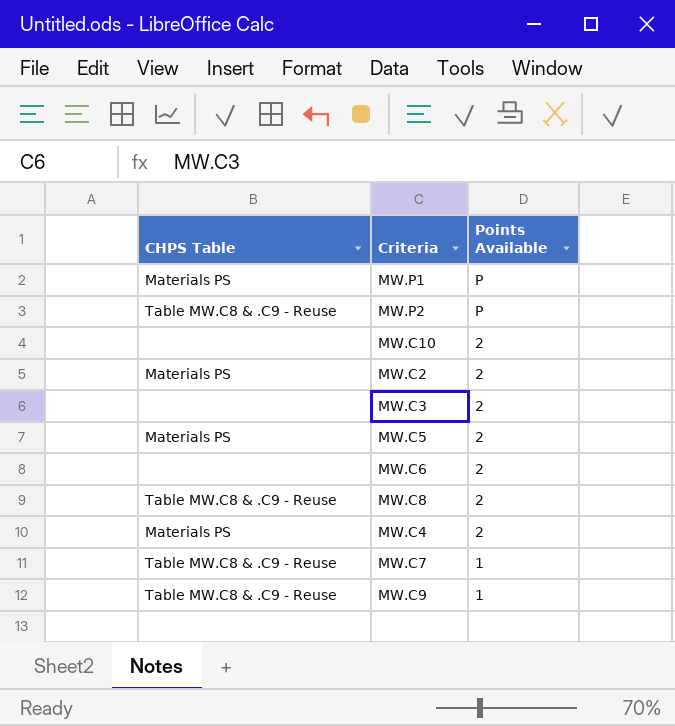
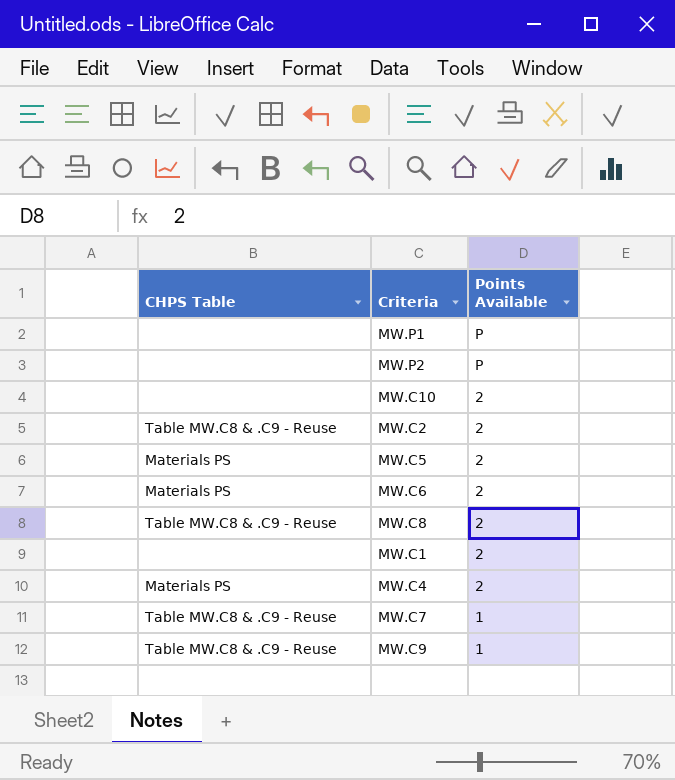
row MW.C3: none | 2 -> none
MW.P1 | CHPS Table: Materials PS -> none
MW.P2 | CHPS Table: Table MW.C8 & .C9 - Reuse -> none
MW.C2 | CHPS Table: Materials PS -> Table MW.C8 & .C9 - Reuse
MW.C6 | CHPS Table: none -> Materials PS
row MW.C1: none -> none | 2

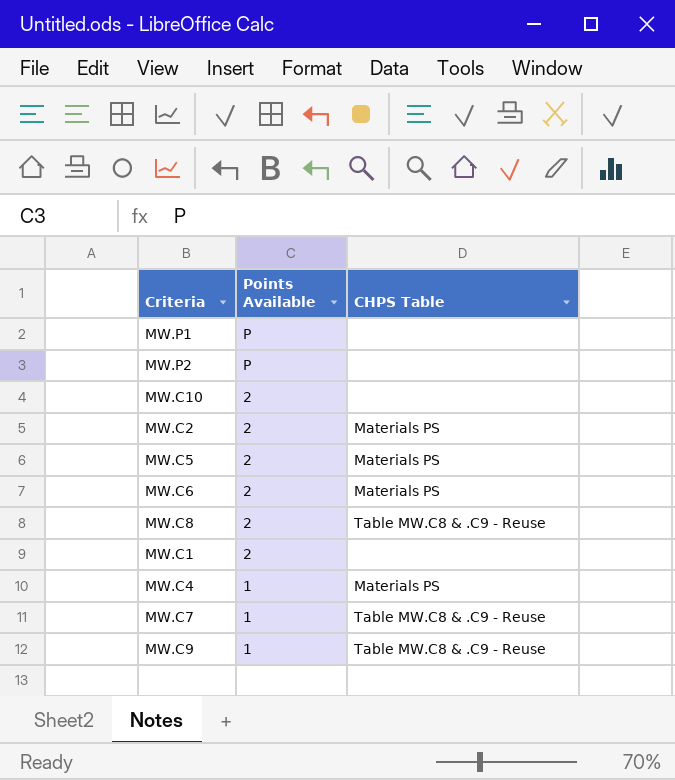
column CHPS Table | position: 1 -> 3
MW.C2 | CHPS Table: Table MW.C8 & .C9 - Reuse -> Materials PS
MW.C4 | Points Available: 2 -> 1

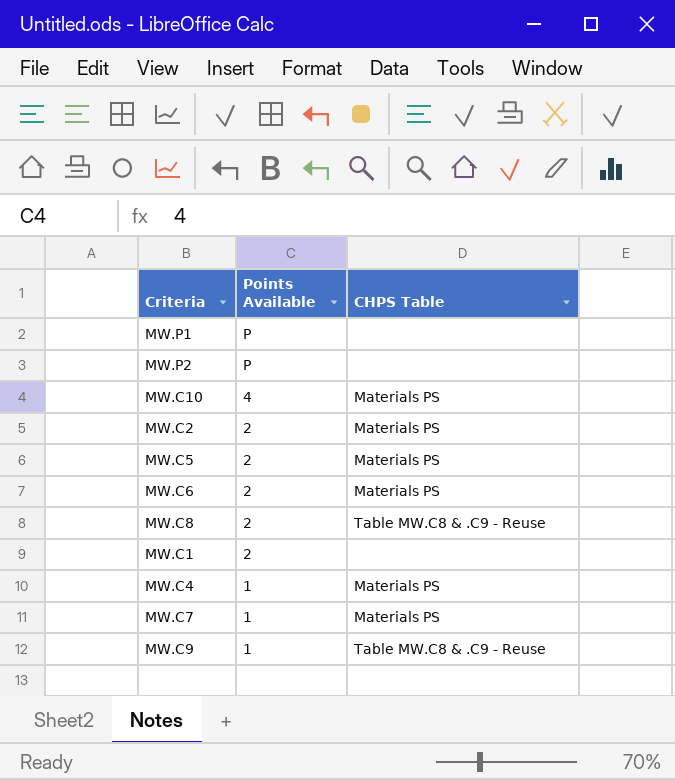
MW.C10 | Points Available: 2 -> 4
MW.C10 | CHPS Table: none -> Materials PS
MW.C7 | CHPS Table: Table MW.C8 & .C9 - Reuse -> Materials PS

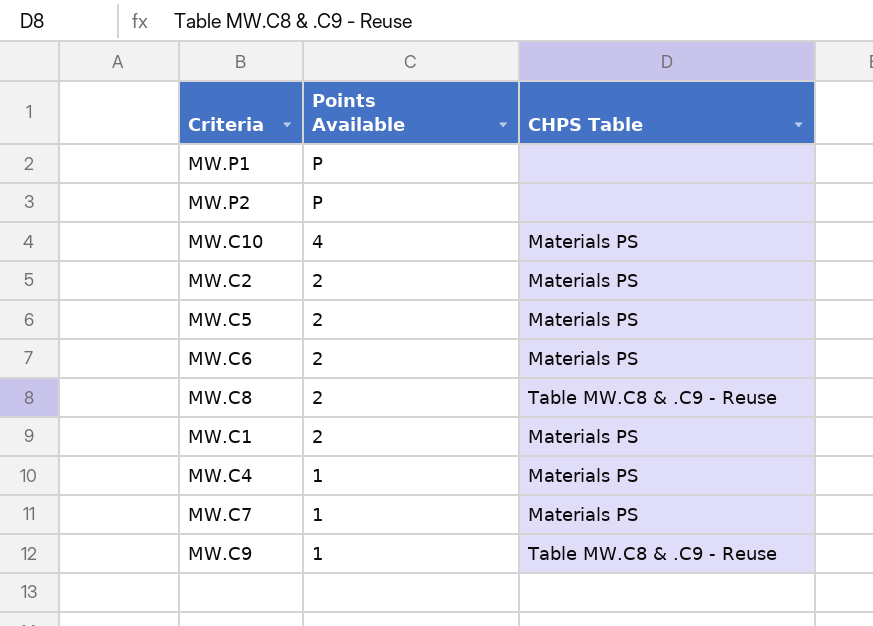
MW.C1 | CHPS Table: none -> Materials PS

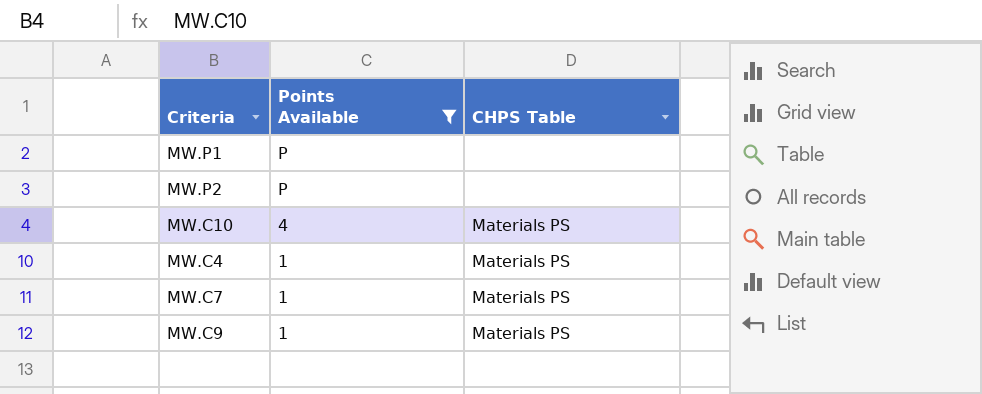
filter: none -> Points Available != 2
MW.C9 | CHPS Table: Table MW.C8 & .C9 - Reuse -> Materials PS

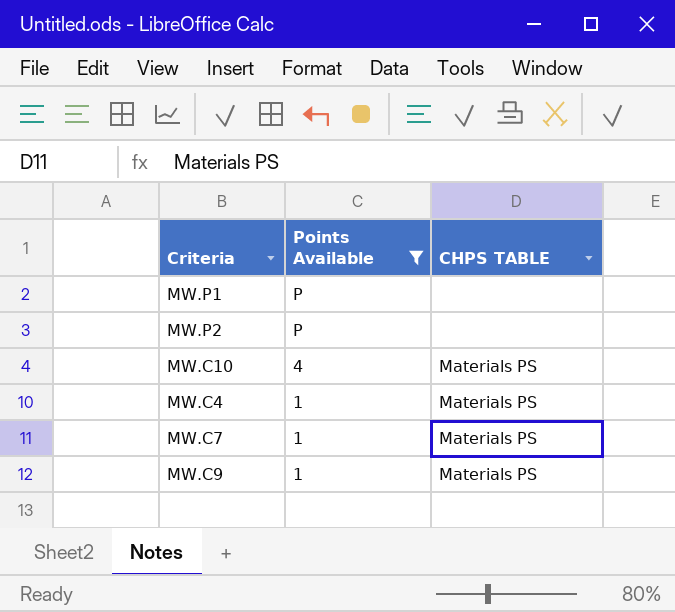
column name: CHPS Table -> CHPS TABLE

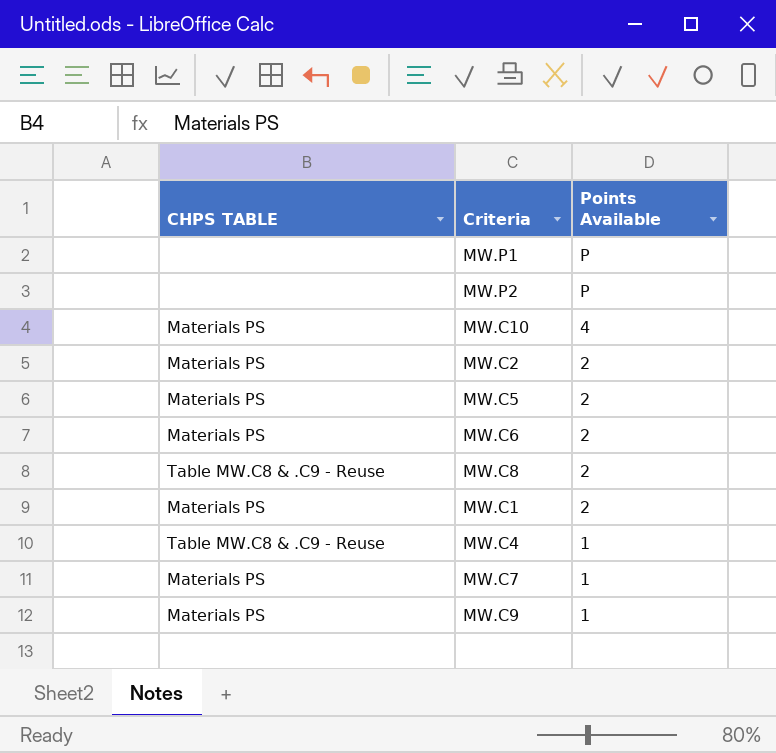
filter: Points Available != 2 -> none
column CHPS TABLE | position: 3 -> 1
MW.C4 | CHPS TABLE: Materials PS -> Table MW.C8 & .C9 - Reuse

